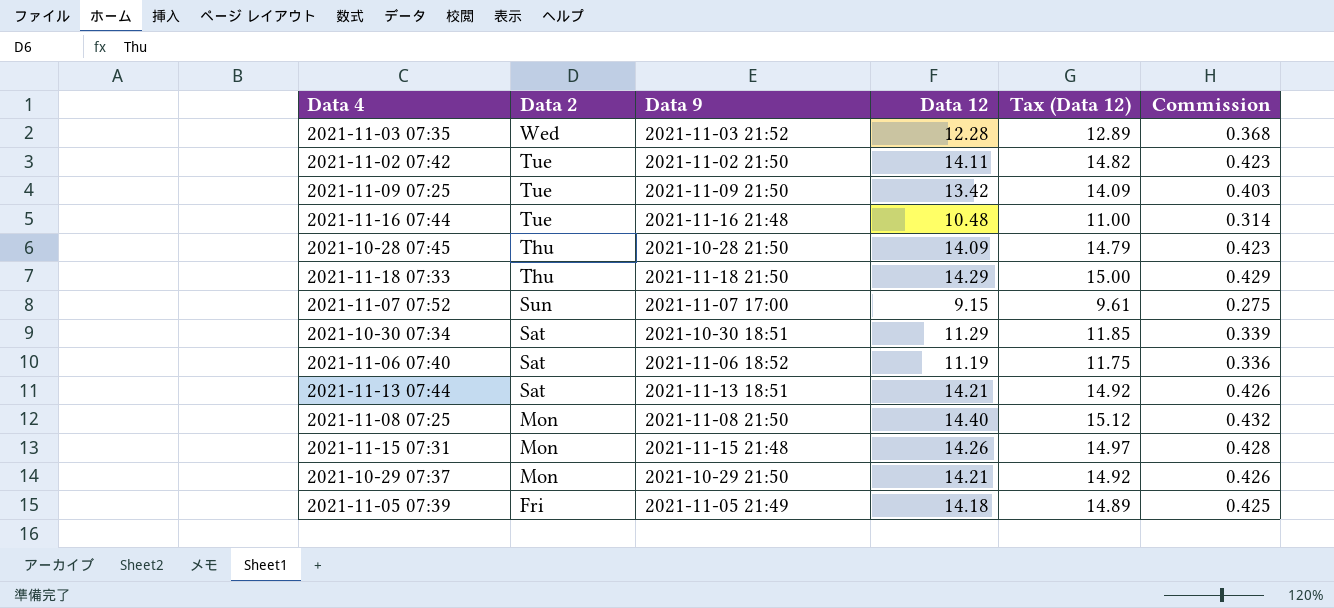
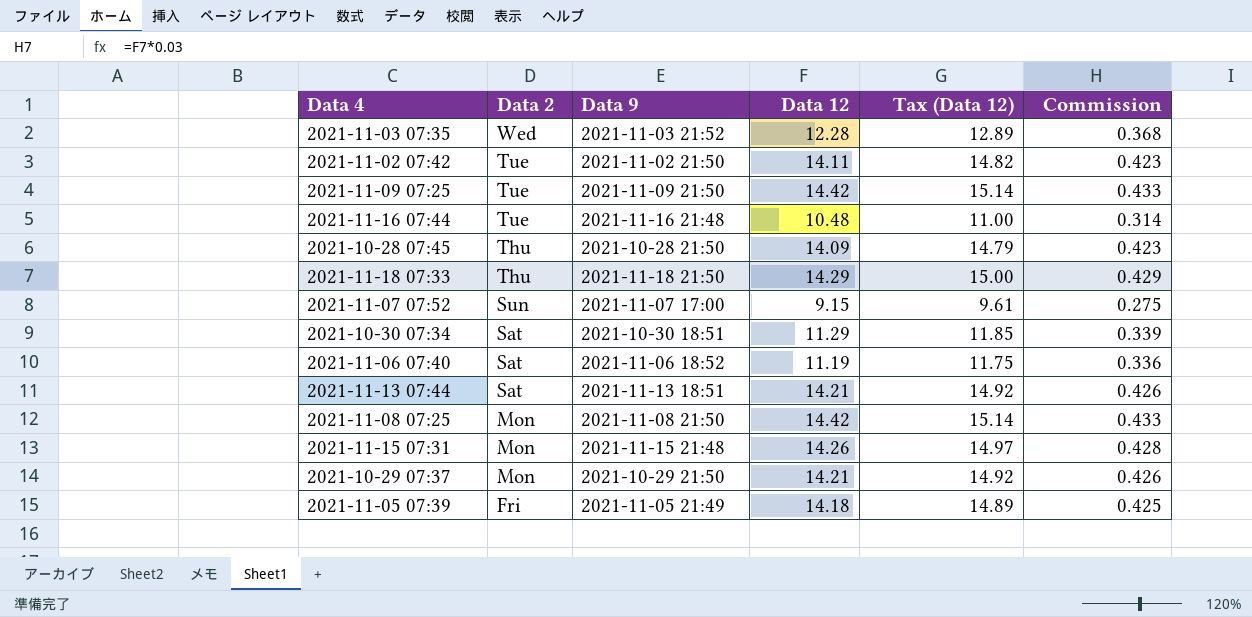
2021-11-09 07:25 | Data 12: 13.42 -> 14.42
2021-11-09 07:25 | Tax (Data 12): 14.09 -> 15.14
2021-11-09 07:25 | Commission: 0.403 -> 0.433
2021-11-08 07:25 | Data 12: 14.40 -> 14.42
2021-11-08 07:25 | Tax (Data 12): 15.12 -> 15.14
2021-11-08 07:25 | Commission: 0.432 -> 0.433

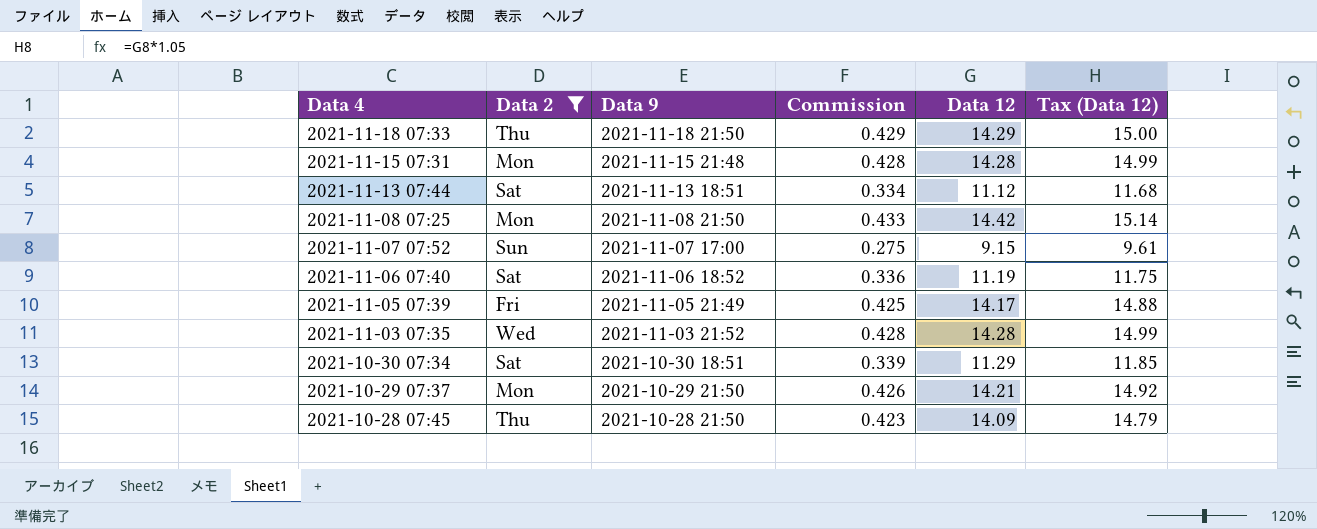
filter: none -> Data 2 != Tue
row order: Data 2 descending -> Data 4 descending
column Commission | position: 6 -> 4
2021-11-15 07:31 | Data 12: 14.26 -> 14.28
2021-11-15 07:31 | Tax (Data 12): 14.97 -> 14.99
2021-11-13 07:44 | Commission: 0.426 -> 0.334
2021-11-13 07:44 | Data 12: 14.21 -> 11.12
2021-11-13 07:44 | Tax (Data 12): 14.92 -> 11.68
2021-11-05 07:39 | Data 12: 14.18 -> 14.17
2021-11-05 07:39 | Tax (Data 12): 14.89 -> 14.88
2021-11-03 07:35 | Commission: 0.368 -> 0.428
2021-11-03 07:35 | Data 12: 12.28 -> 14.28
2021-11-03 07:35 | Tax (Data 12): 12.89 -> 14.99

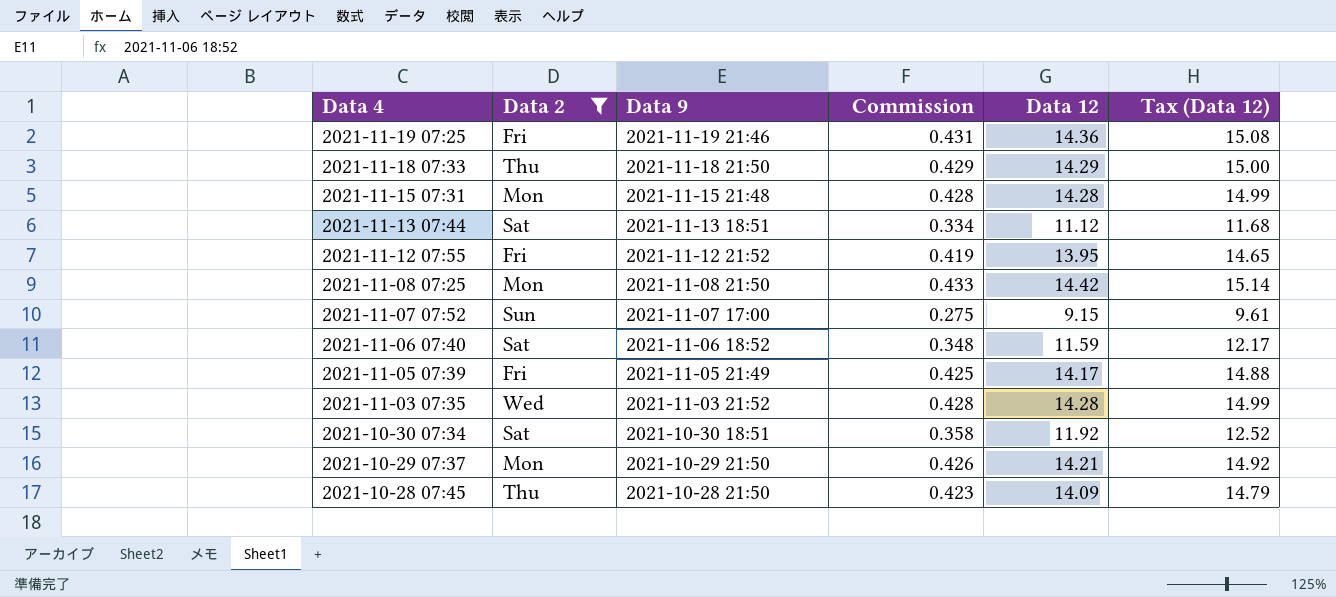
row 2021-11-19 07:25: none -> Fri | 2021-11-19 21:46 | 0.431 | 14.36 | 15.08
row 2021-11-12 07:55: none -> Fri | 2021-11-12 21:52 | 0.419 | 13.95 | 14.65
2021-11-06 07:40 | Commission: 0.336 -> 0.348
2021-11-06 07:40 | Data 12: 11.19 -> 11.59
2021-11-06 07:40 | Tax (Data 12): 11.75 -> 12.17
2021-10-30 07:34 | Commission: 0.339 -> 0.358
2021-10-30 07:34 | Data 12: 11.29 -> 11.92
2021-10-30 07:34 | Tax (Data 12): 11.85 -> 12.52

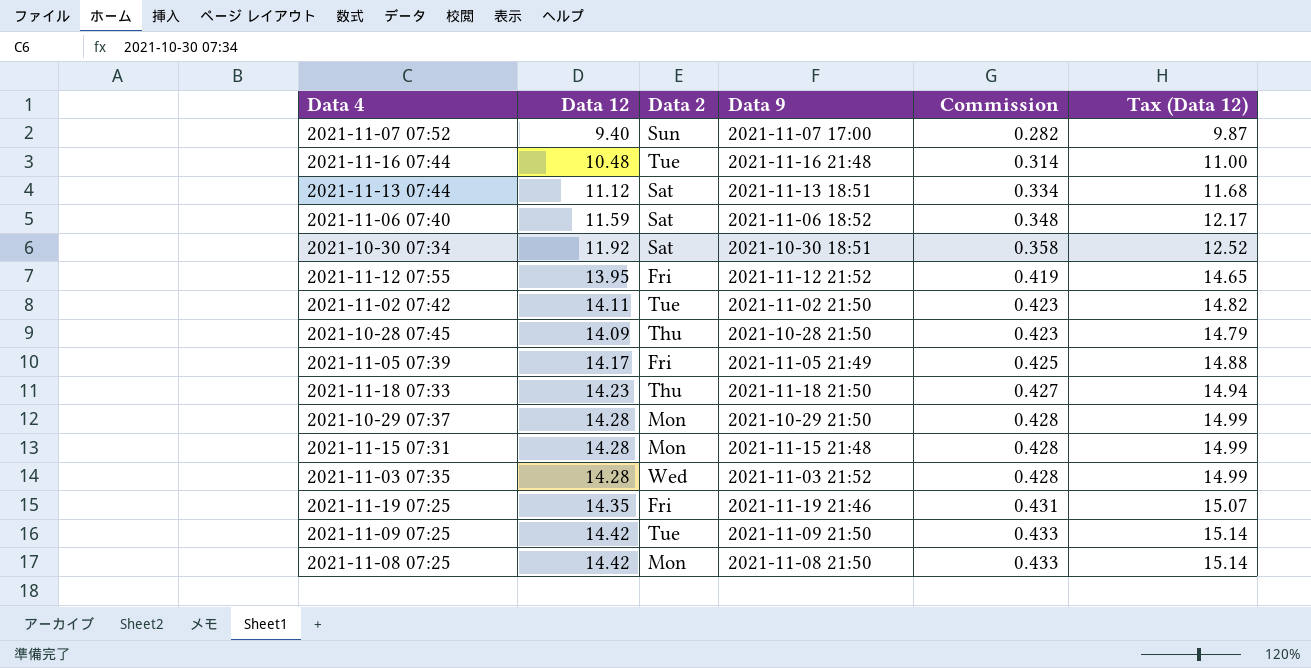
filter: Data 2 != Tue -> none
row order: Data 4 descending -> Commission ascending
column Data 12 | position: 5 -> 2
2021-11-07 07:52 | Data 12: 9.15 -> 9.40
2021-11-07 07:52 | Commission: 0.275 -> 0.282
2021-11-07 07:52 | Tax (Data 12): 9.61 -> 9.87
2021-11-18 07:33 | Data 12: 14.29 -> 14.23
2021-11-18 07:33 | Commission: 0.429 -> 0.427
2021-11-18 07:33 | Tax (Data 12): 15.00 -> 14.94
2021-10-29 07:37 | Data 12: 14.21 -> 14.28
2021-10-29 07:37 | Commission: 0.426 -> 0.428
2021-10-29 07:37 | Tax (Data 12): 14.92 -> 14.99
2021-11-19 07:25 | Data 12: 14.36 -> 14.35
2021-11-19 07:25 | Tax (Data 12): 15.08 -> 15.07

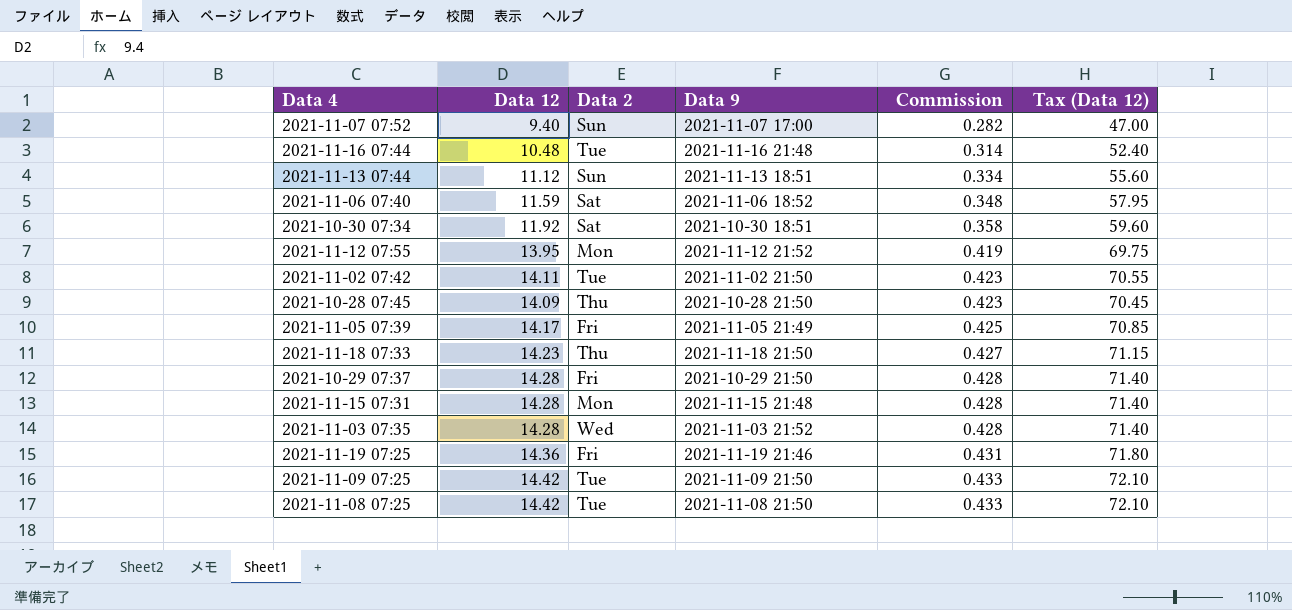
column Tax (Data 12) | formula: [Data 12] * 1.05 -> [Data 12] * 5
2021-11-13 07:44 | Data 2: Sat -> Sun
2021-11-12 07:55 | Data 2: Fri -> Mon
2021-10-29 07:37 | Data 2: Mon -> Fri
2021-11-19 07:25 | Data 12: 14.35 -> 14.36
2021-11-08 07:25 | Data 2: Mon -> Tue

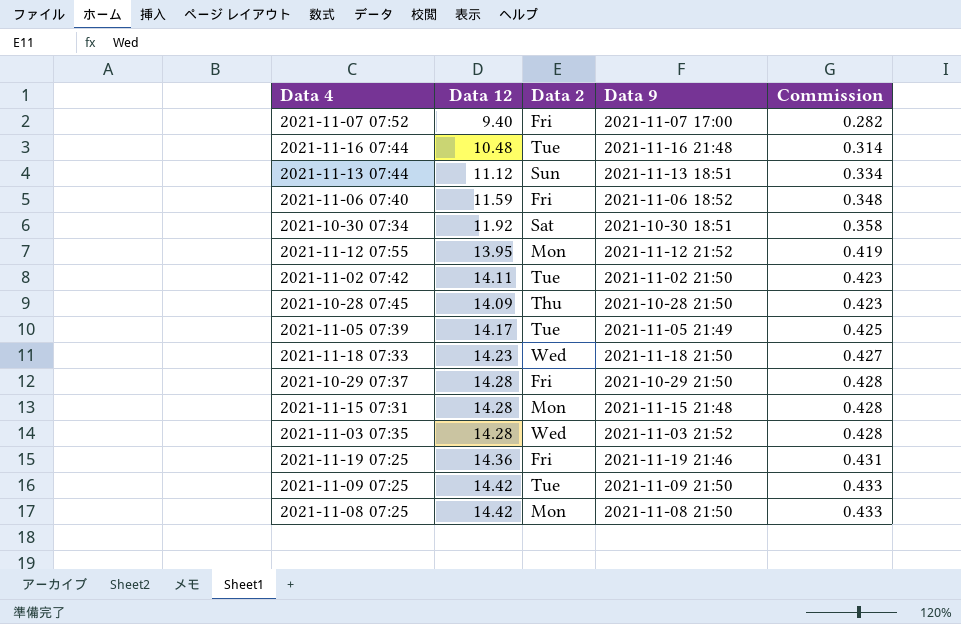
column Tax (Data 12) | formula: [Data 12] * 5 -> none
2021-11-07 07:52 | Data 2: Sun -> Fri
2021-11-06 07:40 | Data 2: Sat -> Fri
2021-11-05 07:39 | Data 2: Fri -> Tue
2021-11-18 07:33 | Data 2: Thu -> Wed
2021-11-08 07:25 | Data 2: Tue -> Mon

